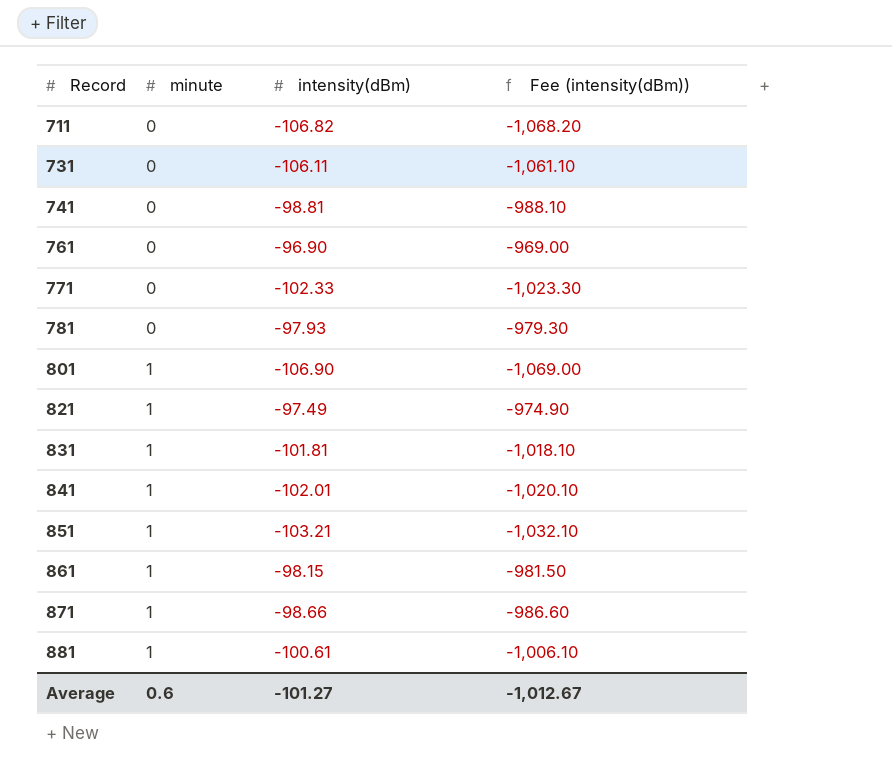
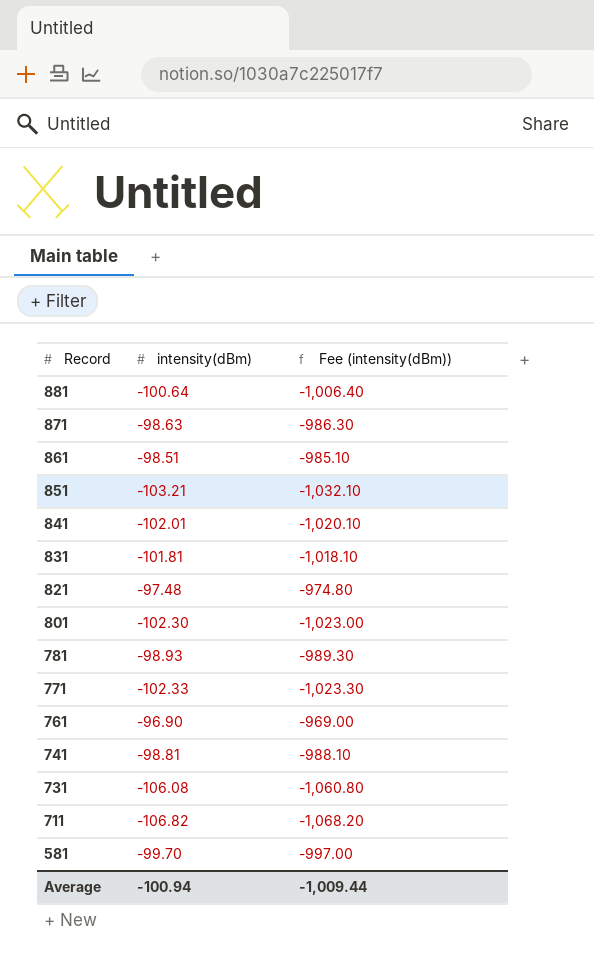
row order: Record ascending -> Record descending
column minute | position: 2 -> none
881 | intensity(dBm): -100.61 -> -100.64
881 | Fee (intensity(dBm)): -1,006.10 -> -1,006.40
871 | intensity(dBm): -98.66 -> -98.63
871 | Fee (intensity(dBm)): -986.60 -> -986.30
861 | intensity(dBm): -98.15 -> -98.51
861 | Fee (intensity(dBm)): -981.50 -> -985.10
821 | intensity(dBm): -97.49 -> -97.48
821 | Fee (intensity(dBm)): -974.90 -> -974.80
801 | intensity(dBm): -106.90 -> -102.30
801 | Fee (intensity(dBm)): -1,069.00 -> -1,023.00
781 | intensity(dBm): -97.93 -> -98.93
781 | Fee (intensity(dBm)): -979.30 -> -989.30
731 | intensity(dBm): -106.11 -> -106.08
731 | Fee (intensity(dBm)): -1,061.10 -> -1,060.80
row 581: none -> -99.70 | -997.00
Average | intensity(dBm): -101.27 -> -100.94
Average | Fee (intensity(dBm)): -1,012.67 -> -1,009.44

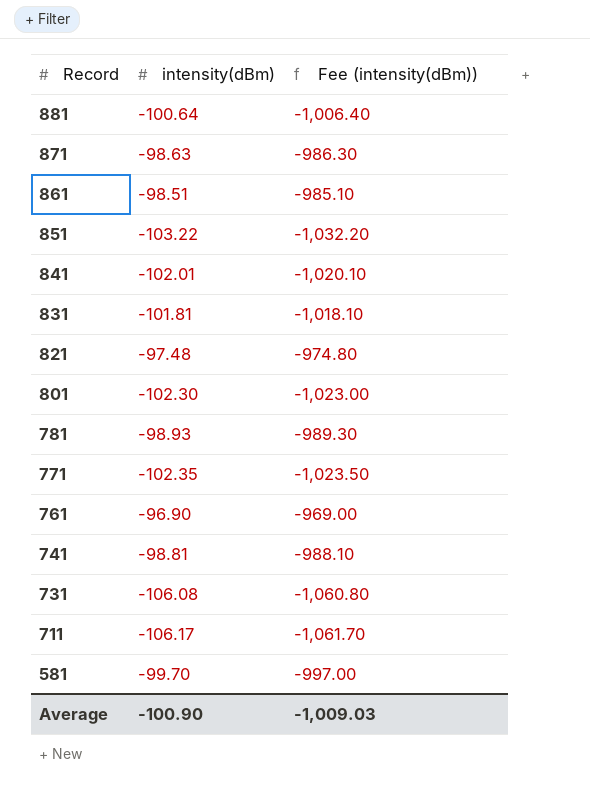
851 | intensity(dBm): -103.21 -> -103.22
851 | Fee (intensity(dBm)): -1,032.10 -> -1,032.20
771 | intensity(dBm): -102.33 -> -102.35
771 | Fee (intensity(dBm)): -1,023.30 -> -1,023.50
711 | intensity(dBm): -106.82 -> -106.17
711 | Fee (intensity(dBm)): -1,068.20 -> -1,061.70
Average | intensity(dBm): -100.94 -> -100.90
Average | Fee (intensity(dBm)): -1,009.44 -> -1,009.03

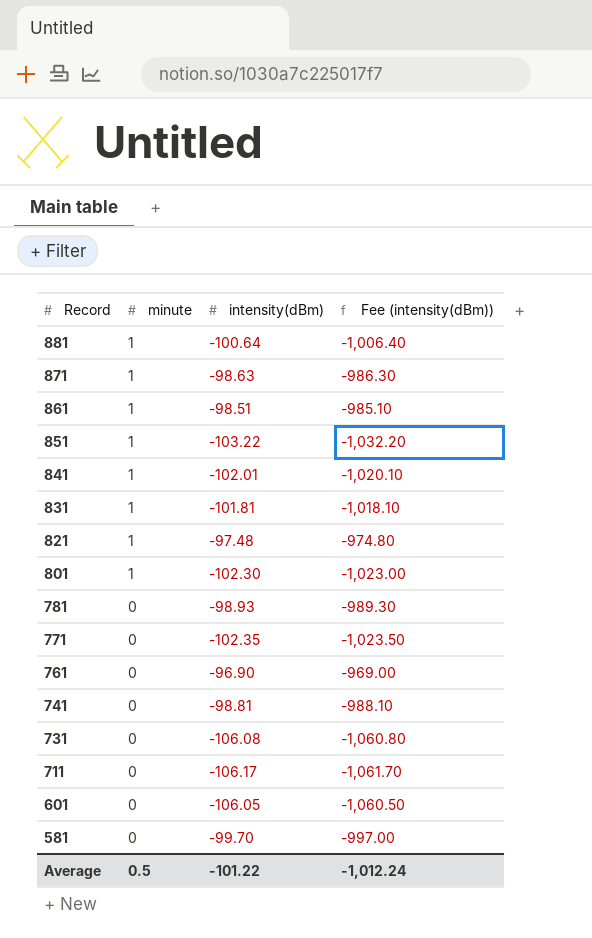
column minute | position: none -> 2
row 601: none -> 0 | -106.05 | -1,060.50
Average | intensity(dBm): -100.90 -> -101.22
Average | Fee (intensity(dBm)): -1,009.03 -> -1,012.24

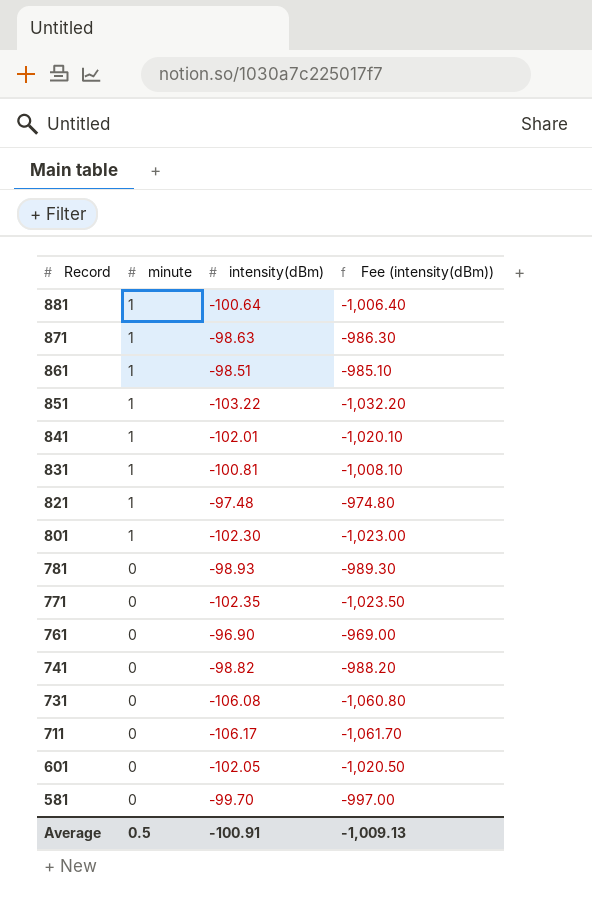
831 | intensity(dBm): -101.81 -> -100.81
831 | Fee (intensity(dBm)): -1,018.10 -> -1,008.10
741 | intensity(dBm): -98.81 -> -98.82
741 | Fee (intensity(dBm)): -988.10 -> -988.20
601 | intensity(dBm): -106.05 -> -102.05
601 | Fee (intensity(dBm)): -1,060.50 -> -1,020.50
Average | intensity(dBm): -101.22 -> -100.91
Average | Fee (intensity(dBm)): -1,012.24 -> -1,009.13

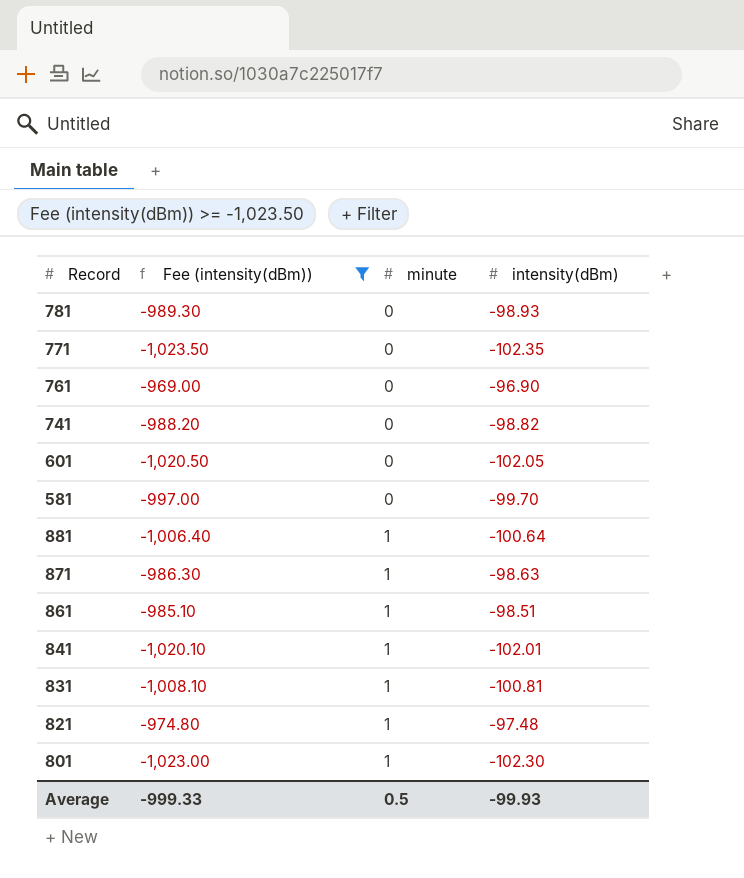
filter: none -> Fee (intensity(dBm)) >= -1,023.50
row order: Record descending -> minute ascending
column Fee (intensity(dBm)) | position: 4 -> 2
Average | Fee (intensity(dBm)): -1,009.13 -> -999.33
Average | intensity(dBm): -100.91 -> -99.93

